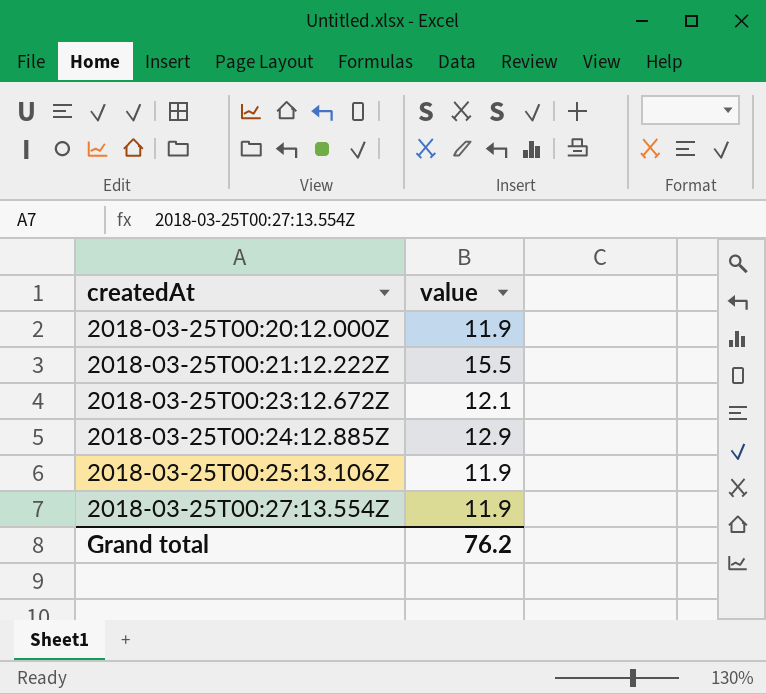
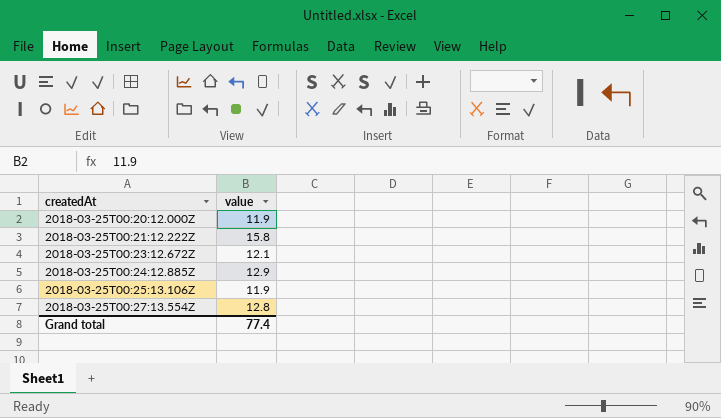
2018-03-25T00:21:12.222Z | value: 15.5 -> 15.8
2018-03-25T00:27:13.554Z | value: 11.9 -> 12.8
Grand total | value: 76.2 -> 77.4

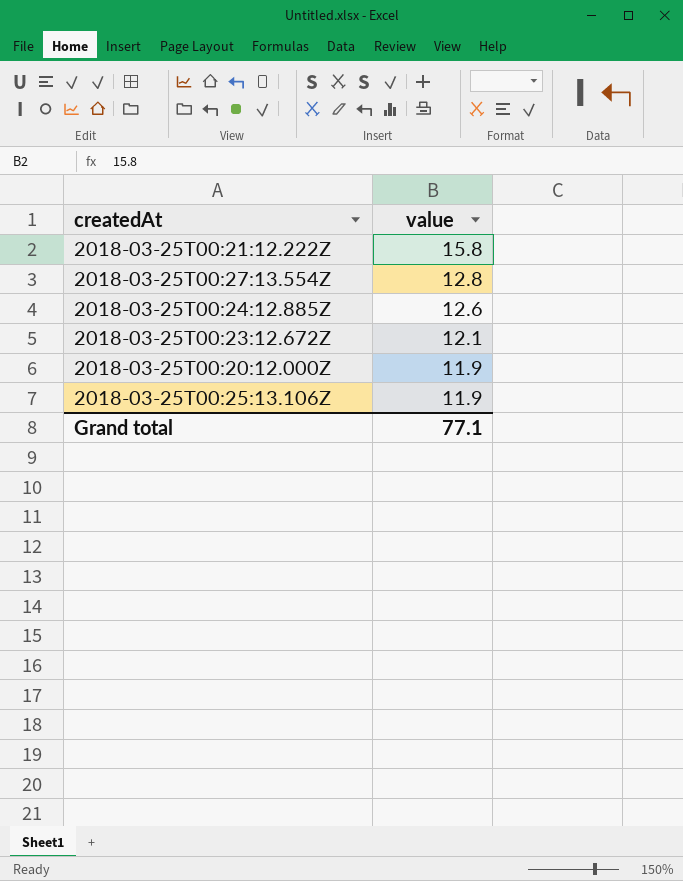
row order: createdAt ascending -> value descending
2018-03-25T00:24:12.885Z | value: 12.9 -> 12.6
Grand total | value: 77.4 -> 77.1

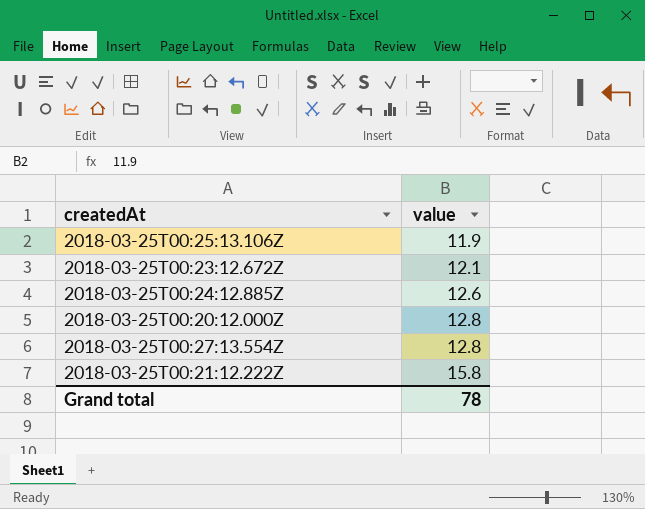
row order: value descending -> value ascending
2018-03-25T00:20:12.000Z | value: 11.9 -> 12.8
Grand total | value: 77.1 -> 78

